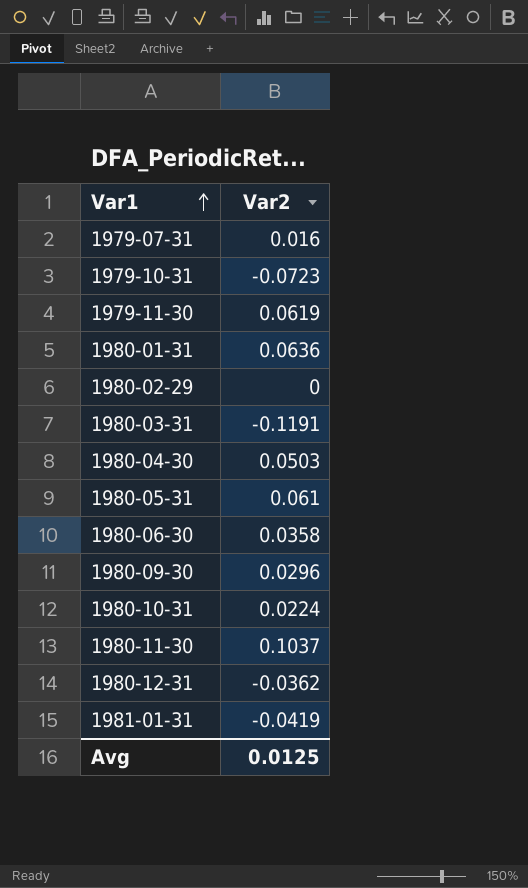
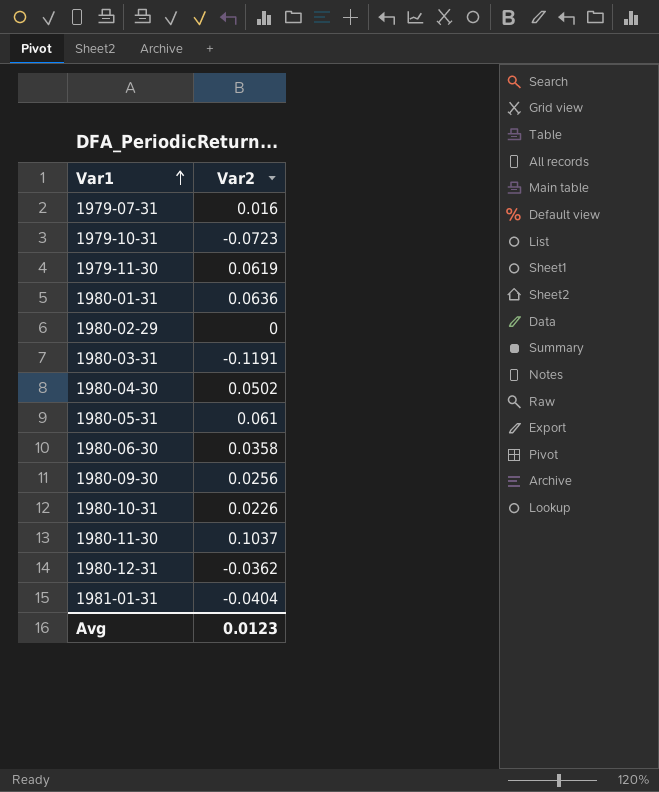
1980-04-30 | Var2: 0.0503 -> 0.0502
1980-09-30 | Var2: 0.0296 -> 0.0256
1980-10-31 | Var2: 0.0224 -> 0.0226
1981-01-31 | Var2: -0.0419 -> -0.0404
Avg | Var2: 0.0125 -> 0.0123

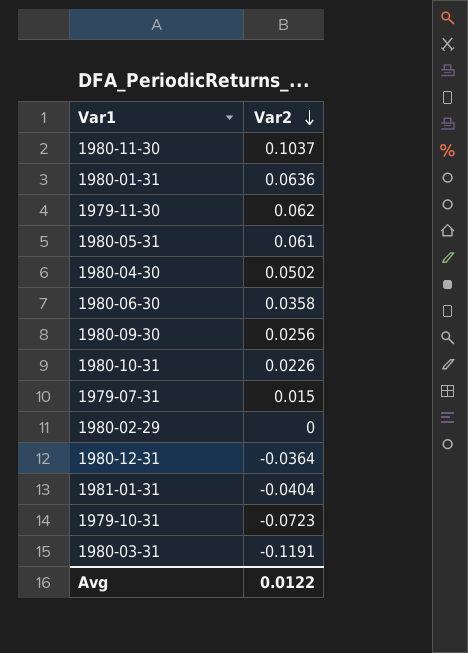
row order: Var1 ascending -> Var2 descending
1979-11-30 | Var2: 0.0619 -> 0.062
1979-07-31 | Var2: 0.016 -> 0.015
1980-12-31 | Var2: -0.0362 -> -0.0364
Avg | Var2: 0.0123 -> 0.0122

